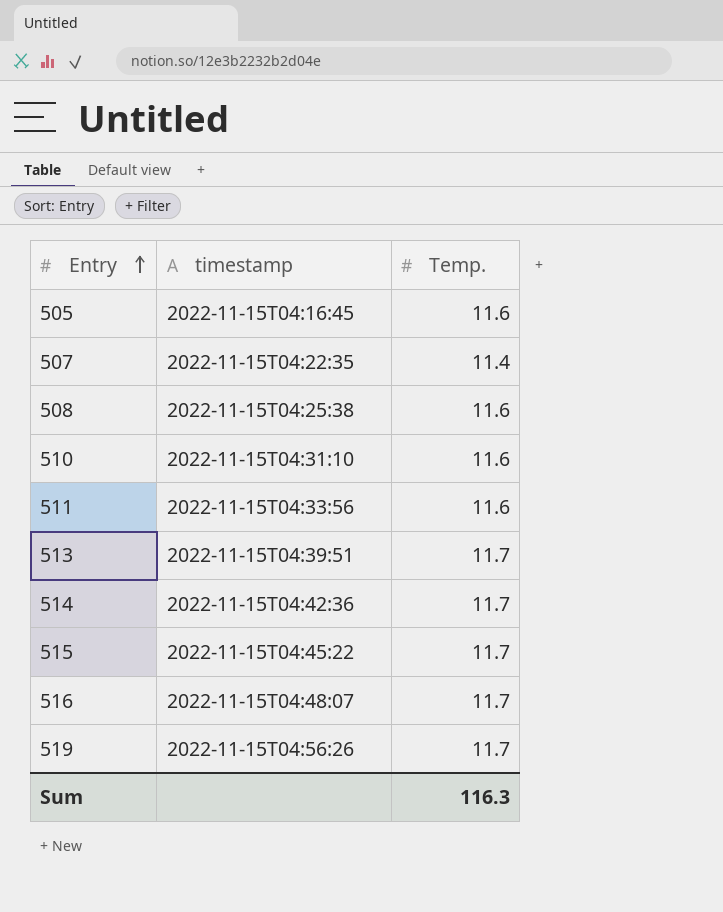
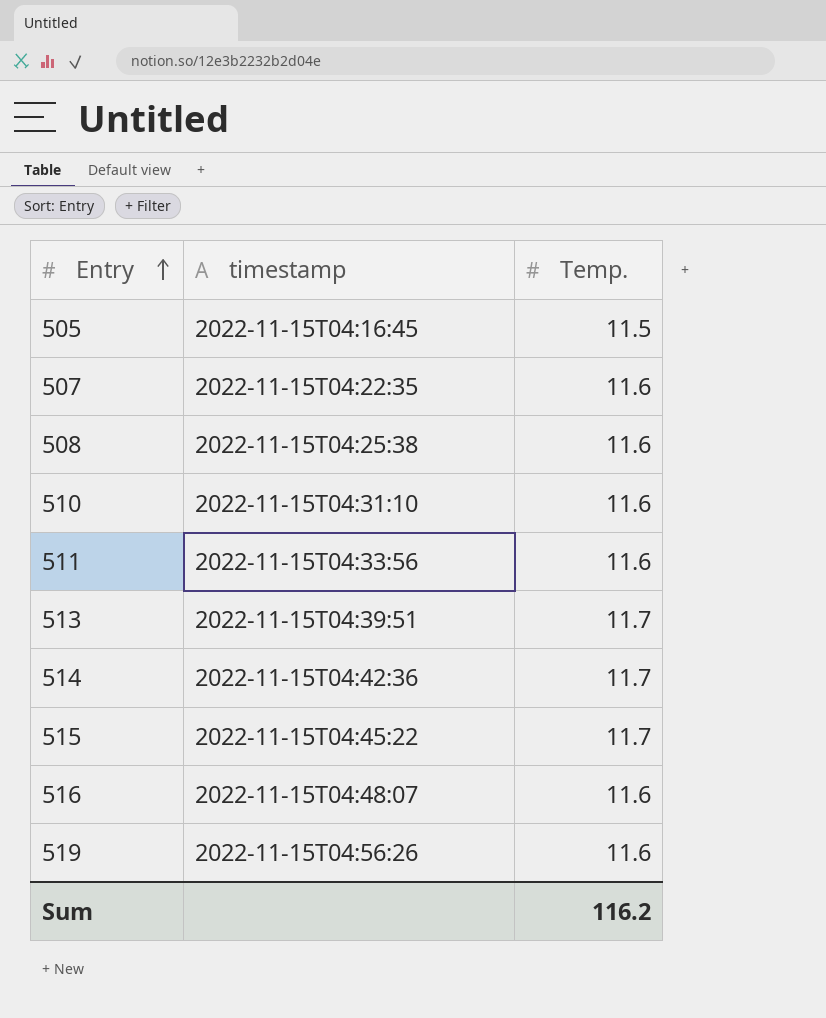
505 | Temp.: 11.6 -> 11.5
507 | Temp.: 11.4 -> 11.6
516 | Temp.: 11.7 -> 11.6
519 | Temp.: 11.7 -> 11.6
Sum | Temp.: 116.3 -> 116.2

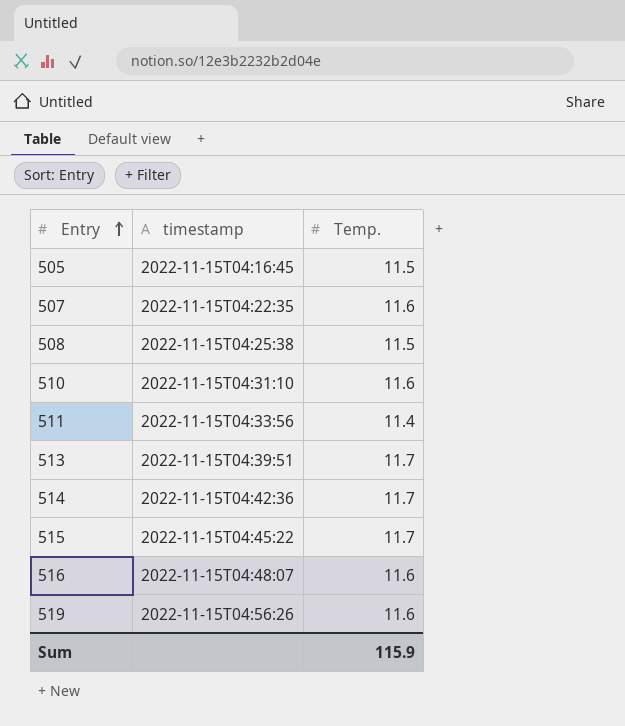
508 | Temp.: 11.6 -> 11.5
511 | Temp.: 11.6 -> 11.4
Sum | Temp.: 116.2 -> 115.9

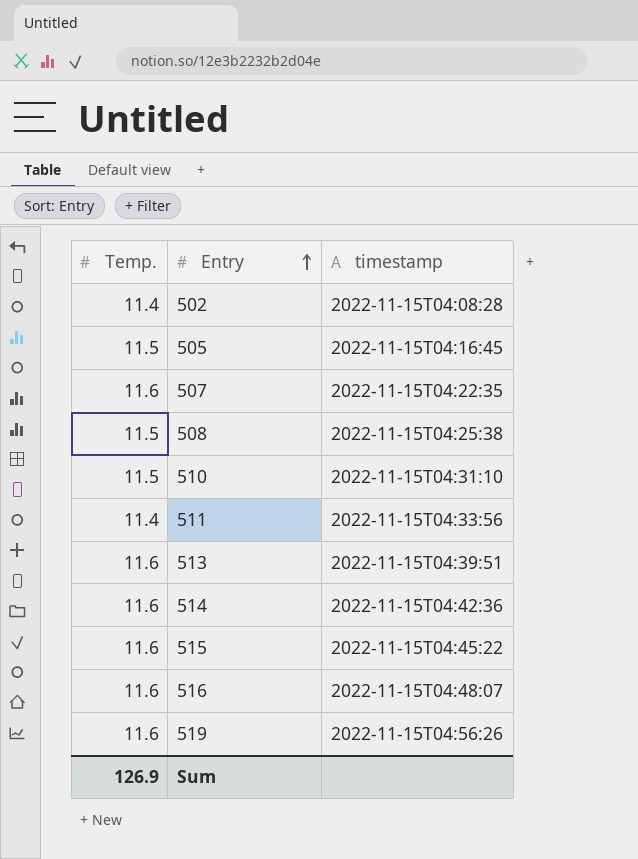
column Temp. | position: 3 -> 1
row 502: none -> 11.4 | 2022-11-15T04:08:28
510 | Temp.: 11.6 -> 11.5
513 | Temp.: 11.7 -> 11.6
514 | Temp.: 11.7 -> 11.6
515 | Temp.: 11.7 -> 11.6
Sum | Temp.: 115.9 -> 126.9

